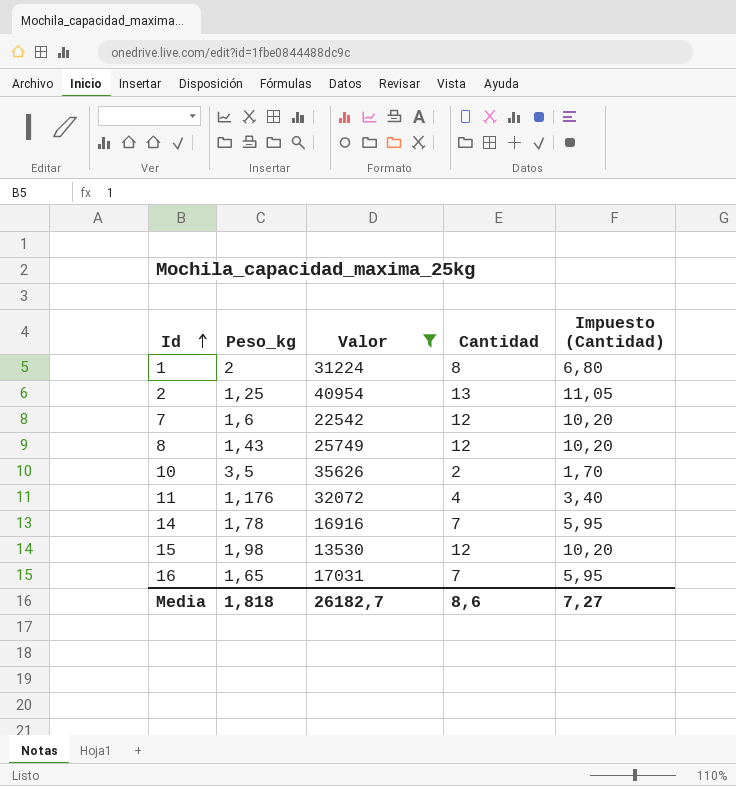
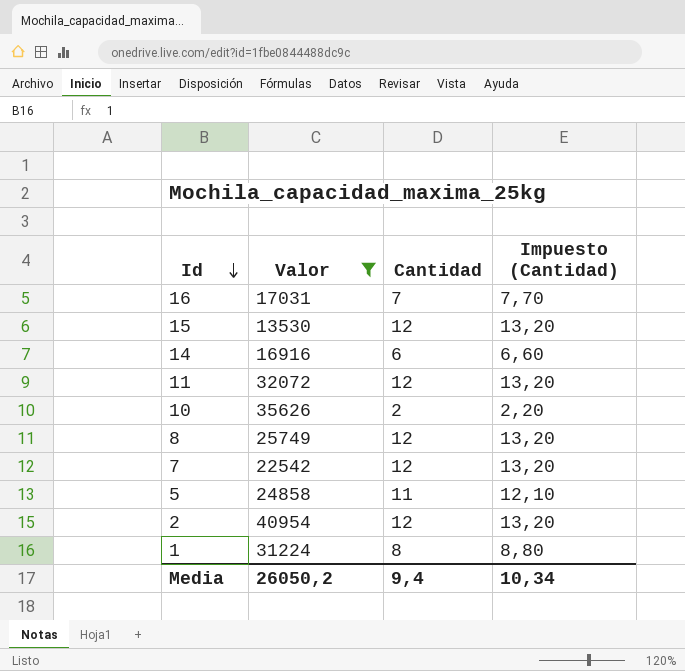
row order: Id ascending -> Id descending
column Peso_kg | position: 2 -> none
column Impuesto (Cantidad) | formula: [Cantidad] * 0,85 -> [Cantidad] * 1,1
14 | Cantidad: 7 -> 6
11 | Cantidad: 4 -> 12
row 5: none -> 24858 | 11 | 12,10
2 | Cantidad: 13 -> 12
Media | Valor: 26182,7 -> 26050,2
Media | Cantidad: 8,6 -> 9,4
Media | Impuesto (Cantidad): 7,27 -> 10,34

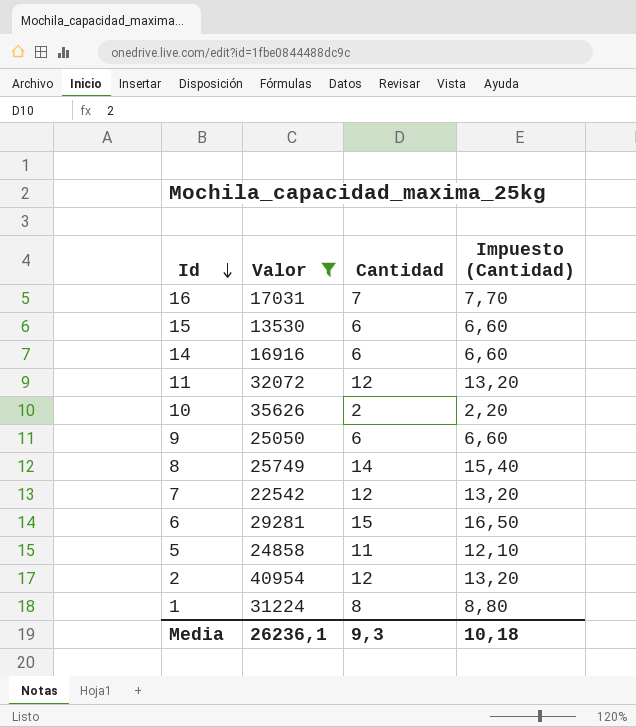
15 | Cantidad: 12 -> 6
15 | Impuesto (Cantidad): 13,20 -> 6,60
row 9: none -> 25050 | 6 | 6,60
8 | Cantidad: 12 -> 14
8 | Impuesto (Cantidad): 13,20 -> 15,40
row 6: none -> 29281 | 15 | 16,50
Media | Valor: 26050,2 -> 26236,1
Media | Cantidad: 9,4 -> 9,3
Media | Impuesto (Cantidad): 10,34 -> 10,18

